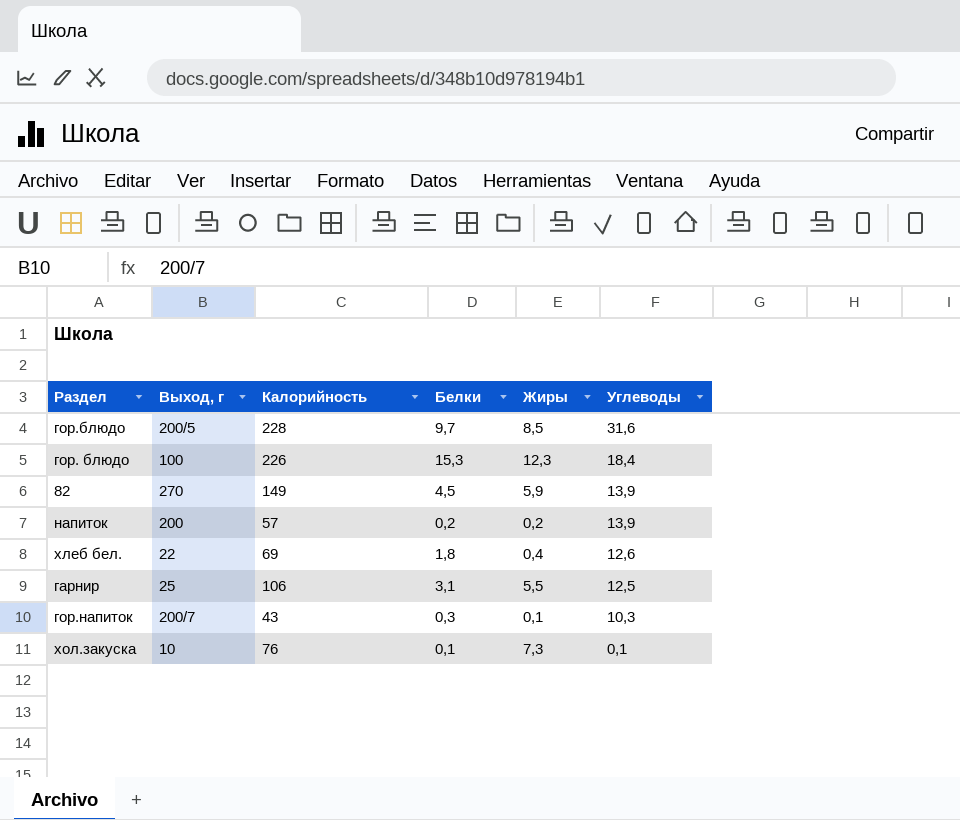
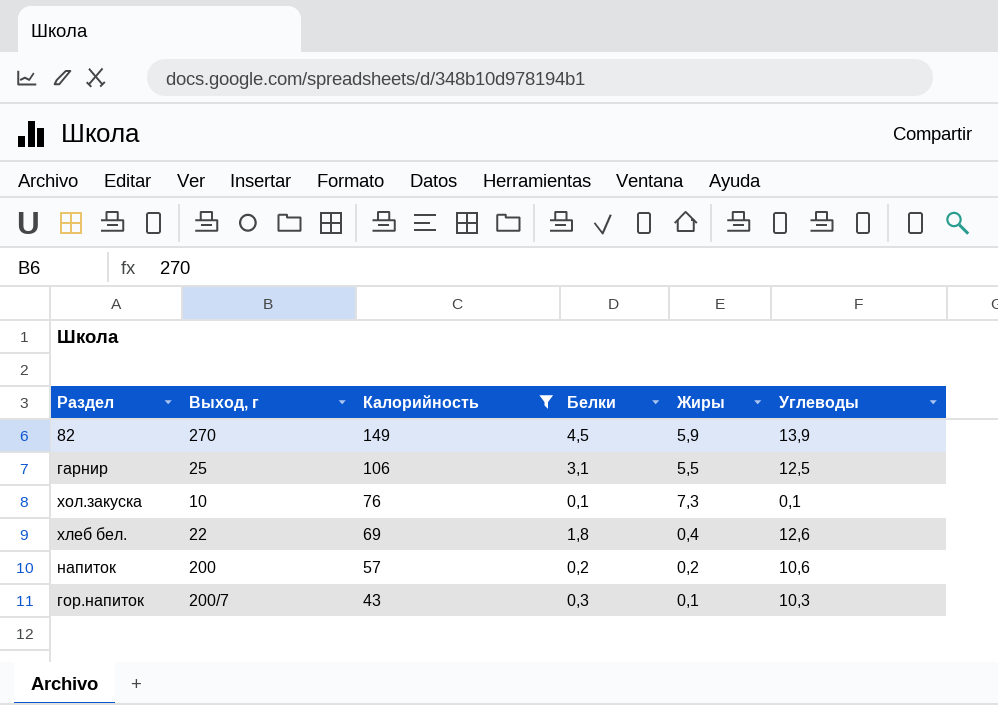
filter: none -> Калорийность <= 149
row order: Углеводы descending -> Калорийность descending
напиток | Углеводы: 13,9 -> 10,6

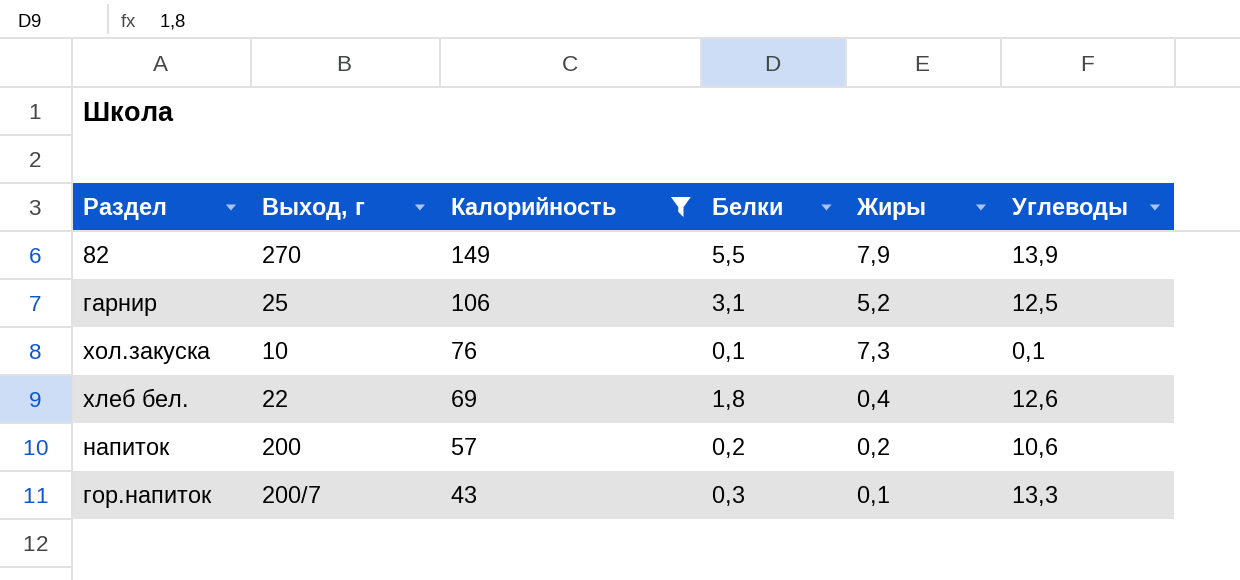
82 | Белки: 4,5 -> 5,5
82 | Жиры: 5,9 -> 7,9
гарнир | Жиры: 5,5 -> 5,2
гор.напиток | Углеводы: 10,3 -> 13,3

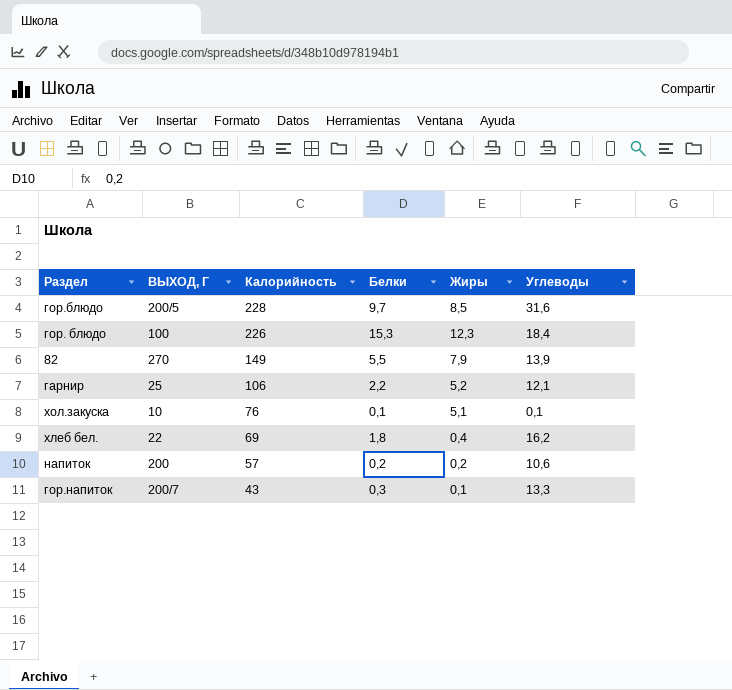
filter: Калорийность <= 149 -> none
column name: Выход, г -> ВЫХОД, Г
гарнир | Белки: 3,1 -> 2,2
гарнир | Углеводы: 12,5 -> 12,1
хол.закуска | Жиры: 7,3 -> 5,1
хлеб бел. | Углеводы: 12,6 -> 16,2

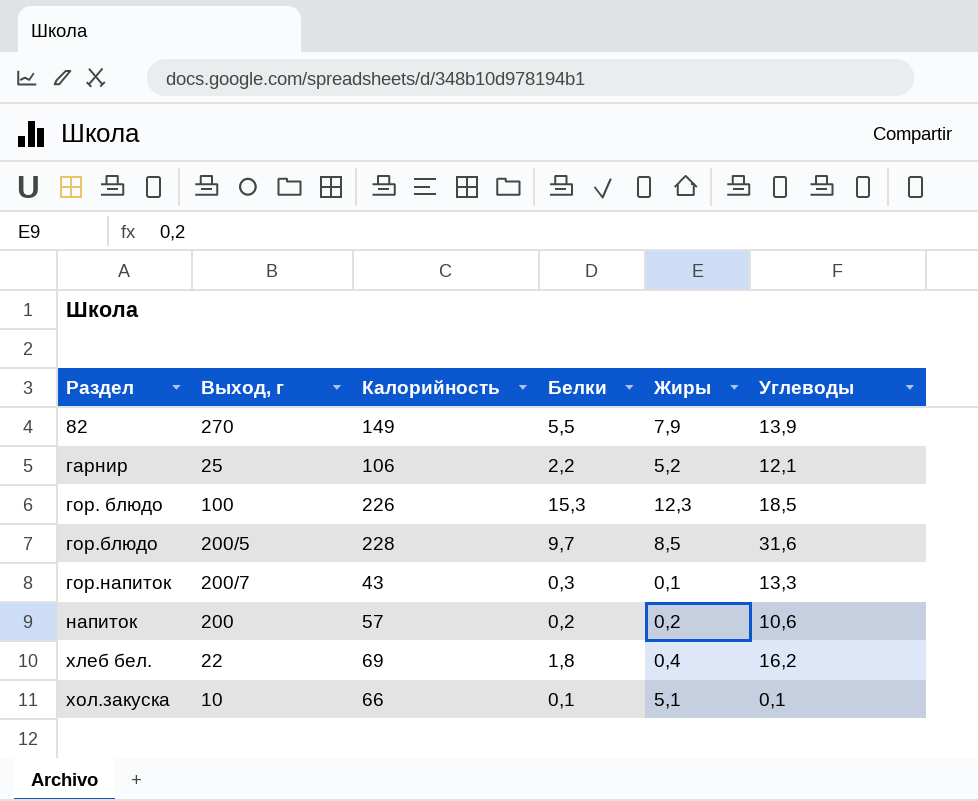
row order: Калорийность descending -> Раздел ascending
column name: ВЫХОД, Г -> Выход, г
гор. блюдо | Углеводы: 18,4 -> 18,5
хол.закуска | Калорийность: 76 -> 66

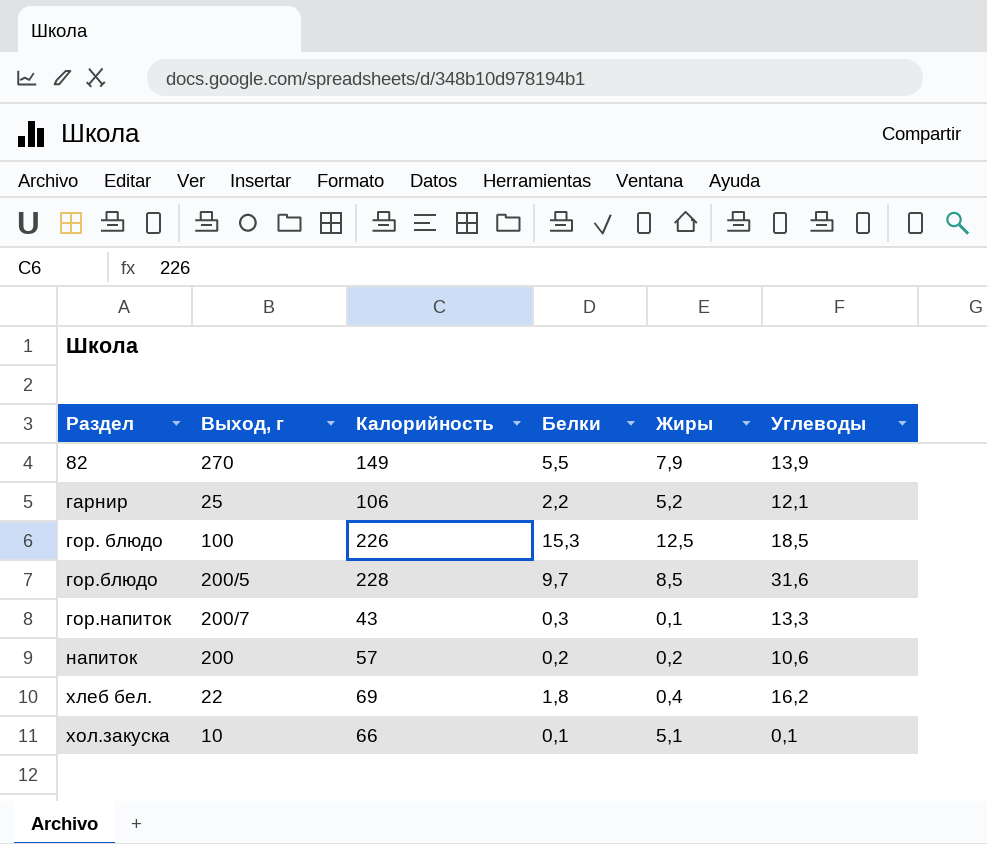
гор. блюдо | Жиры: 12,3 -> 12,5

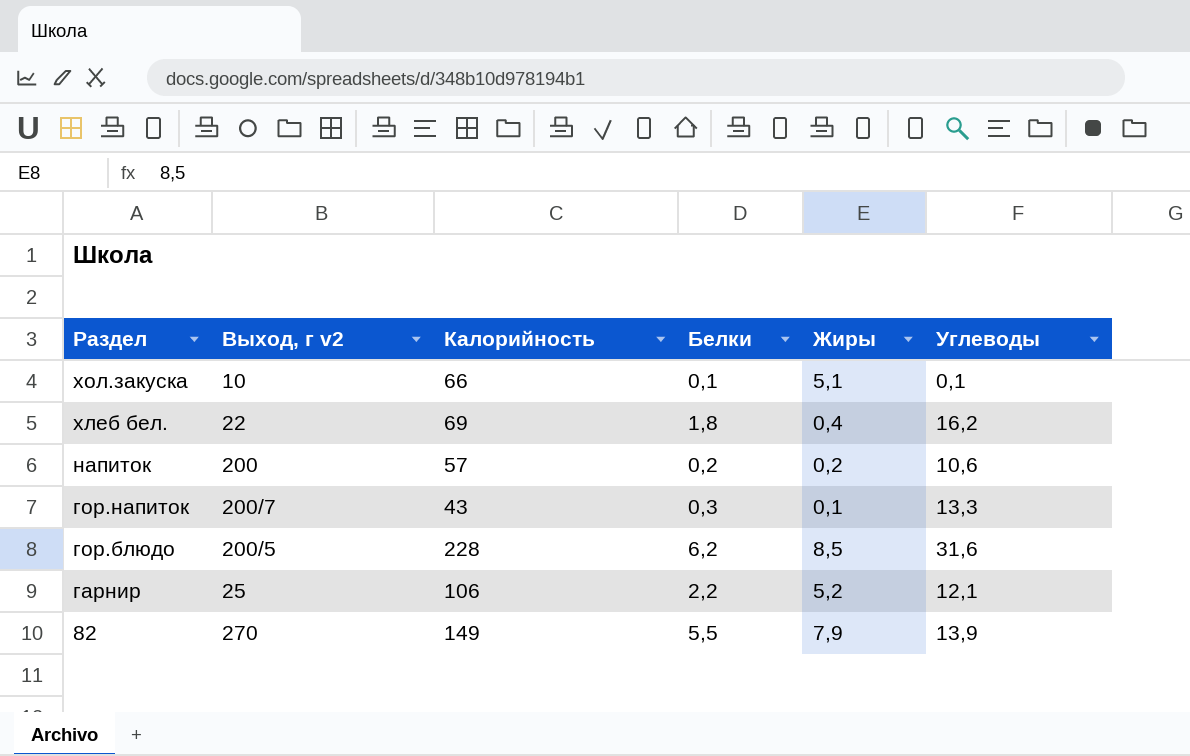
row order: Раздел ascending -> Раздел descending
column name: Выход, г -> Выход, г v2
row гор. блюдо: 100 | 226 | 15,3 | 12,5 | 18,5 -> none
гор.блюдо | Белки: 9,7 -> 6,2

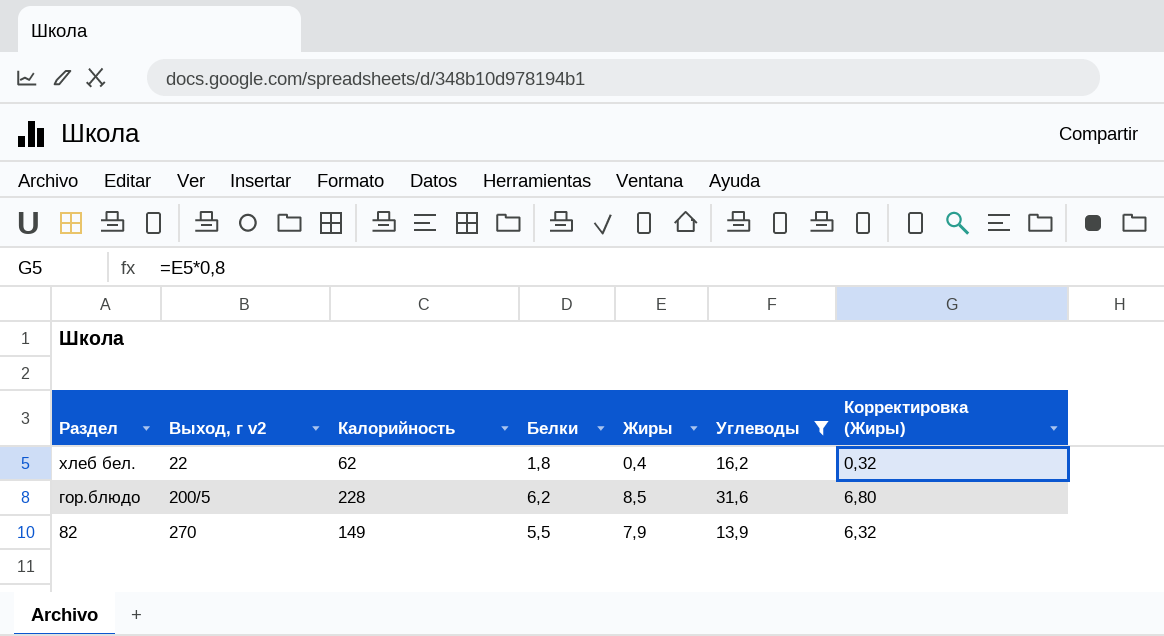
filter: none -> Углеводы >= 13,9
column Корректировка (Жиры) | formula: none -> [Жиры] * 0,8
хлеб бел. | Калорийность: 69 -> 62

